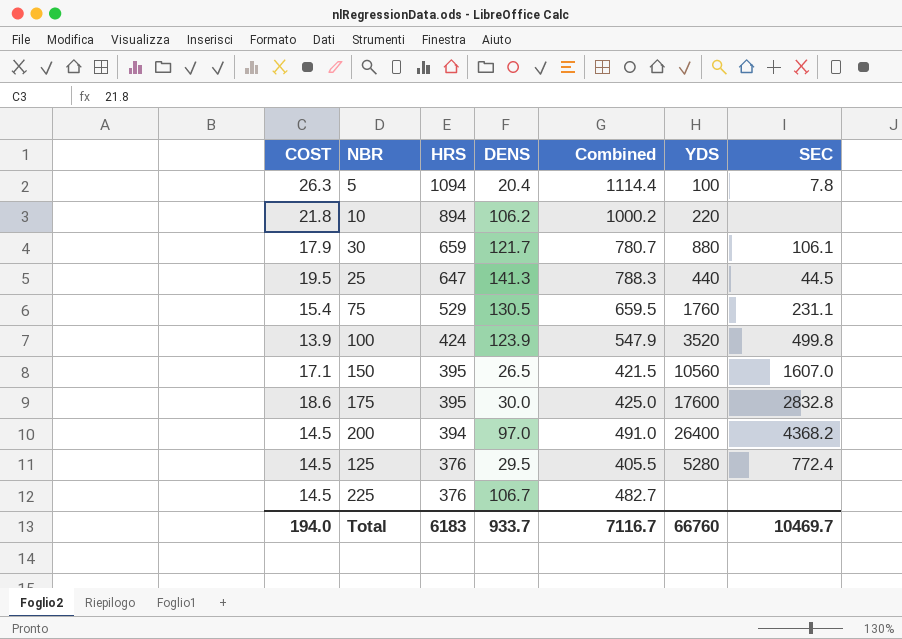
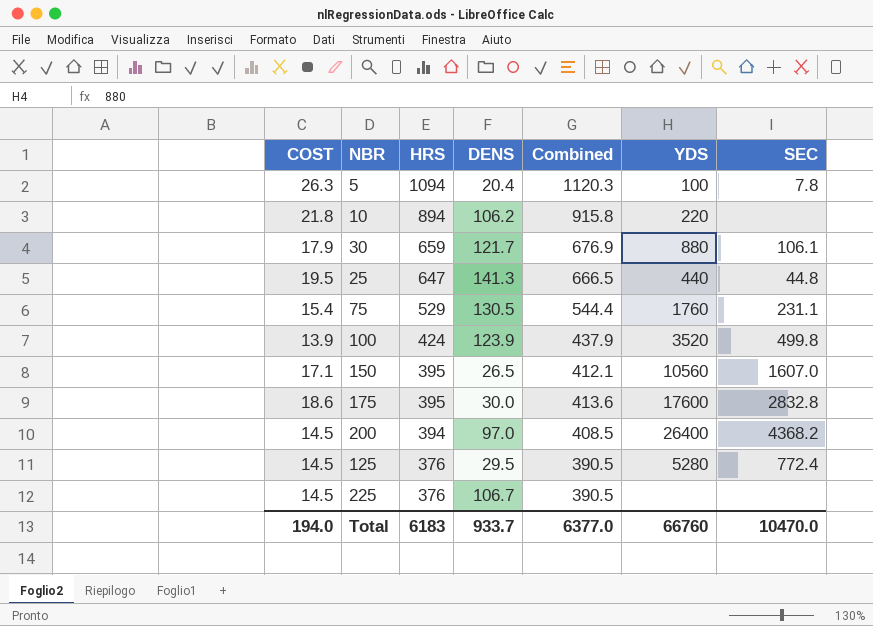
column Combined | formula: [HRS] + [DENS] -> [COST] + [HRS]
25 | SEC: 44.5 -> 44.8
Total | Combined: 7116.7 -> 6377.0
Total | SEC: 10469.7 -> 10470.0

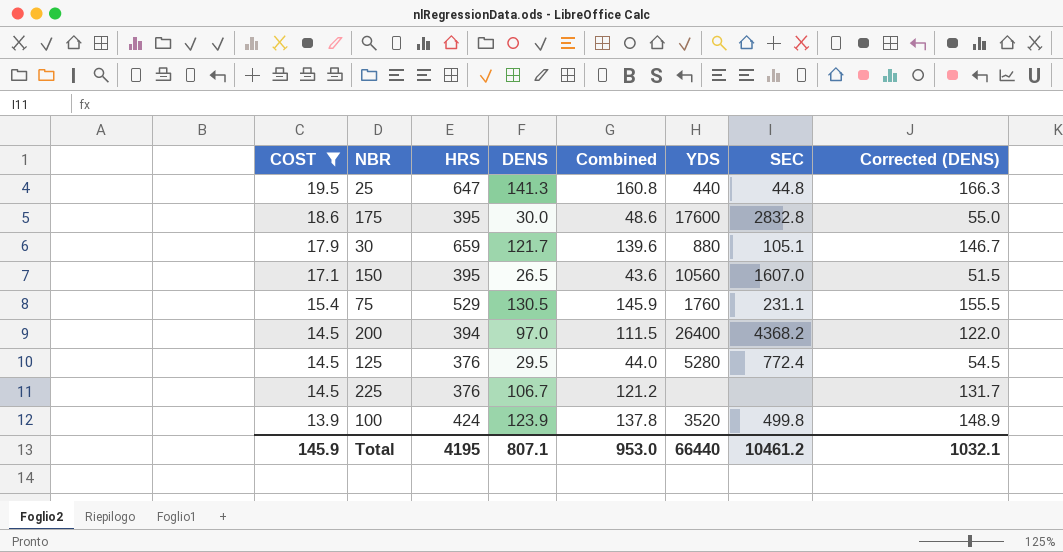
filter: none -> COST <= 19.5
row order: HRS descending -> COST descending
column Combined | formula: [COST] + [HRS] -> [COST] + [DENS]
column Corrected (DENS) | formula: none -> [DENS] + 25
30 | SEC: 106.1 -> 105.1
Total | COST: 194.0 -> 145.9
Total | HRS: 6183 -> 4195
Total | DENS: 933.7 -> 807.1
Total | Combined: 6377.0 -> 953.0
Total | YDS: 66760 -> 66440
Total | SEC: 10470.0 -> 10461.2

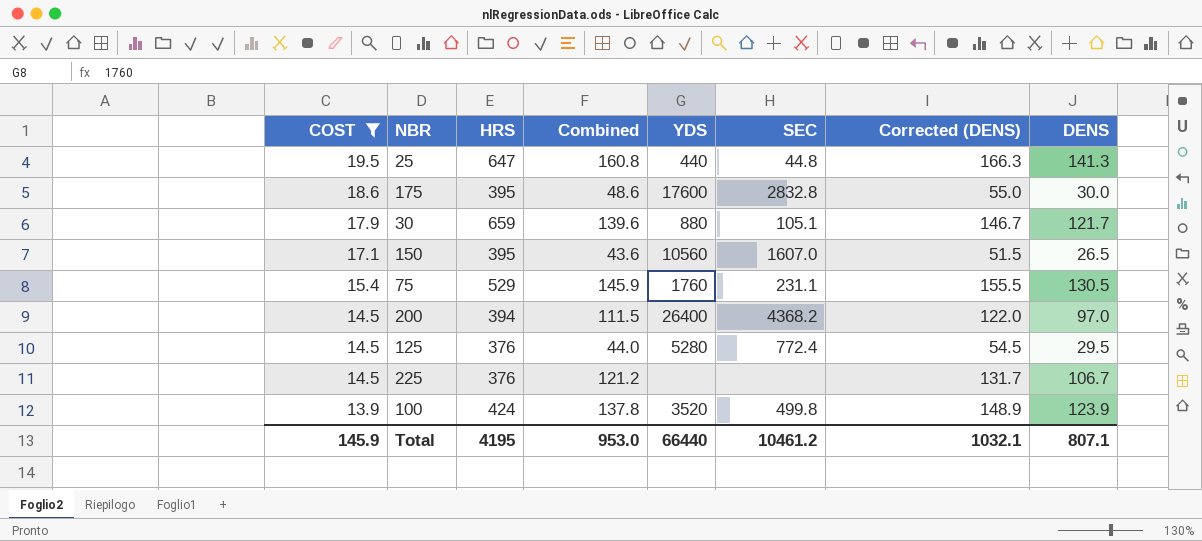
column DENS | position: 4 -> 8

